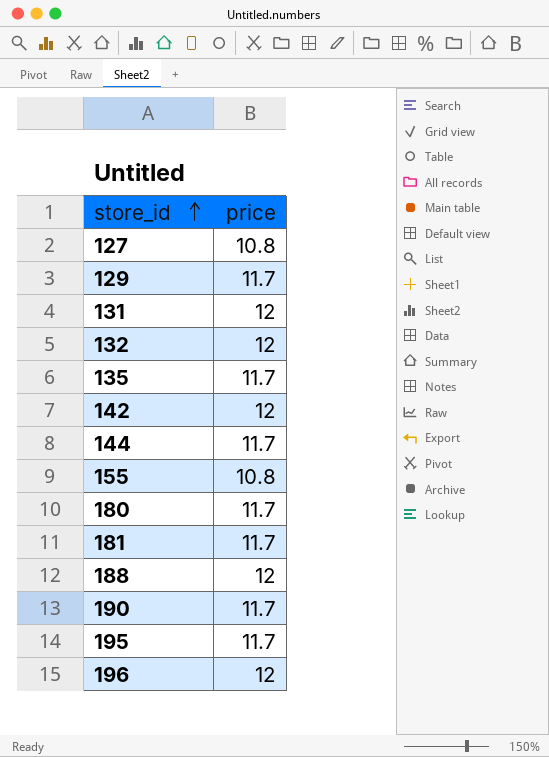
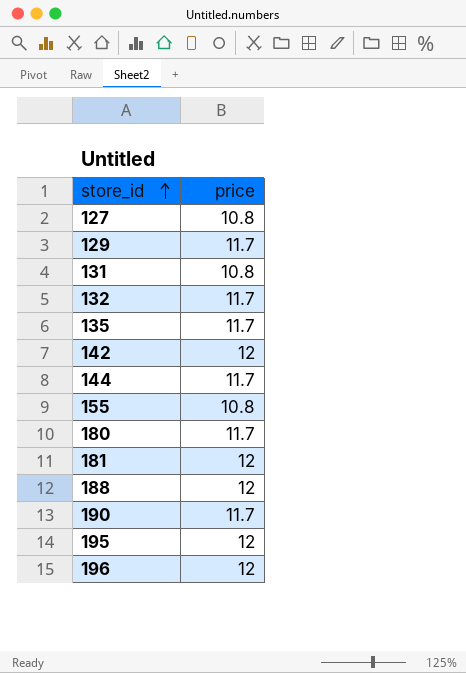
131 | price: 12 -> 10.8
132 | price: 12 -> 11.7
181 | price: 11.7 -> 12
195 | price: 11.7 -> 12

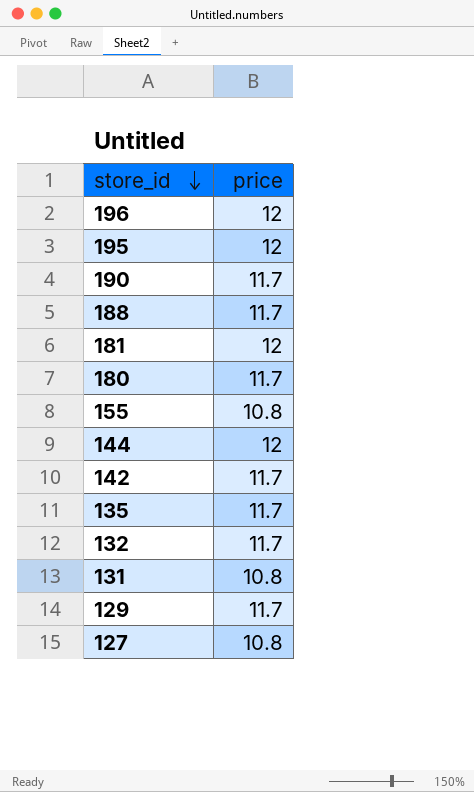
row order: store_id ascending -> store_id descending
188 | price: 12 -> 11.7
144 | price: 11.7 -> 12
142 | price: 12 -> 11.7

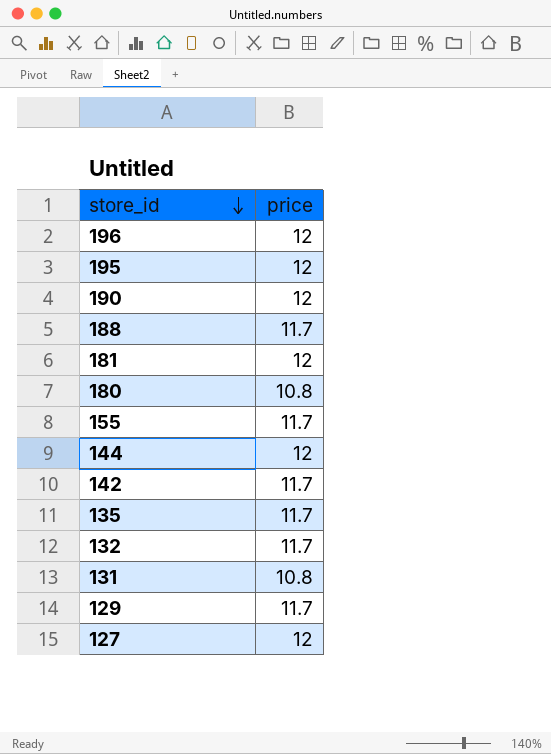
190 | price: 11.7 -> 12
180 | price: 11.7 -> 10.8
155 | price: 10.8 -> 11.7
127 | price: 10.8 -> 12

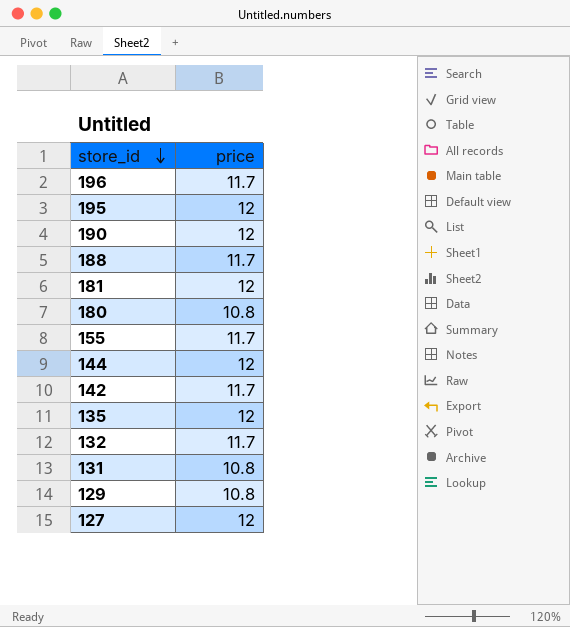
196 | price: 12 -> 11.7
135 | price: 11.7 -> 12
129 | price: 11.7 -> 10.8

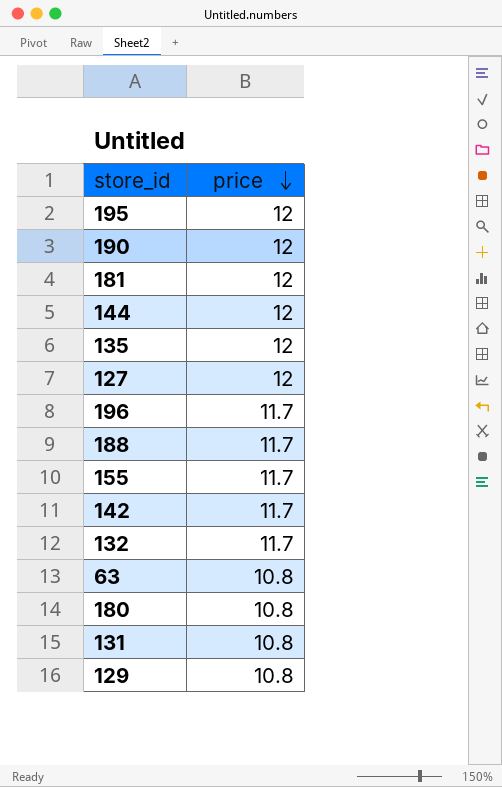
row order: store_id descending -> price descending
row 63: none -> 10.8

